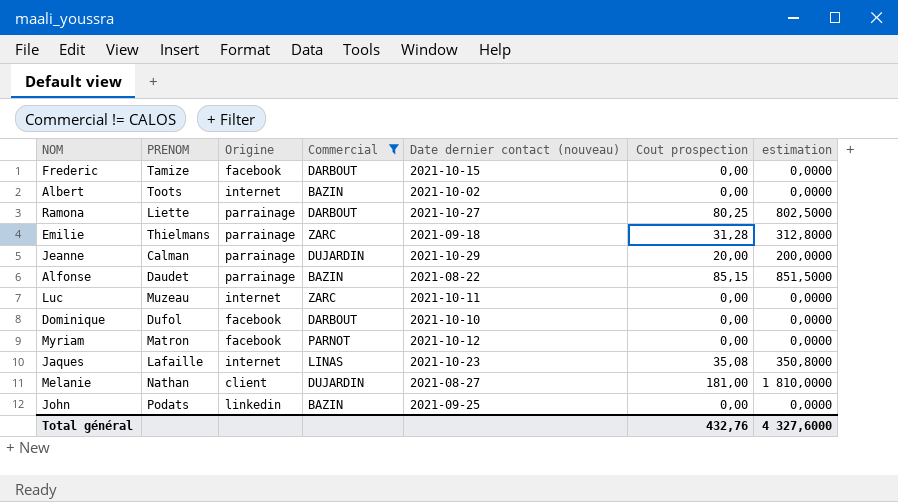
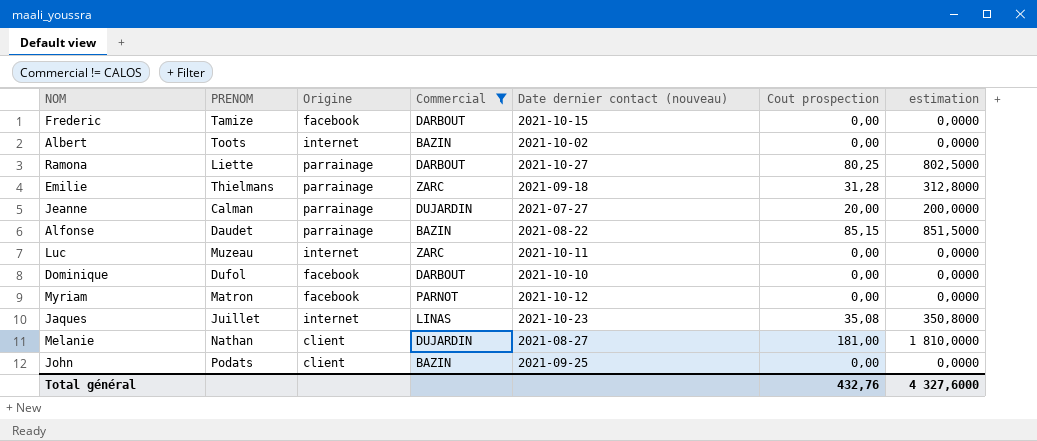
Jeanne | Date dernier contact (nouveau): 2021-10-29 -> 2021-07-27
Jaques | PRENOM: Lafaille -> Juillet
John | Origine: linkedin -> client

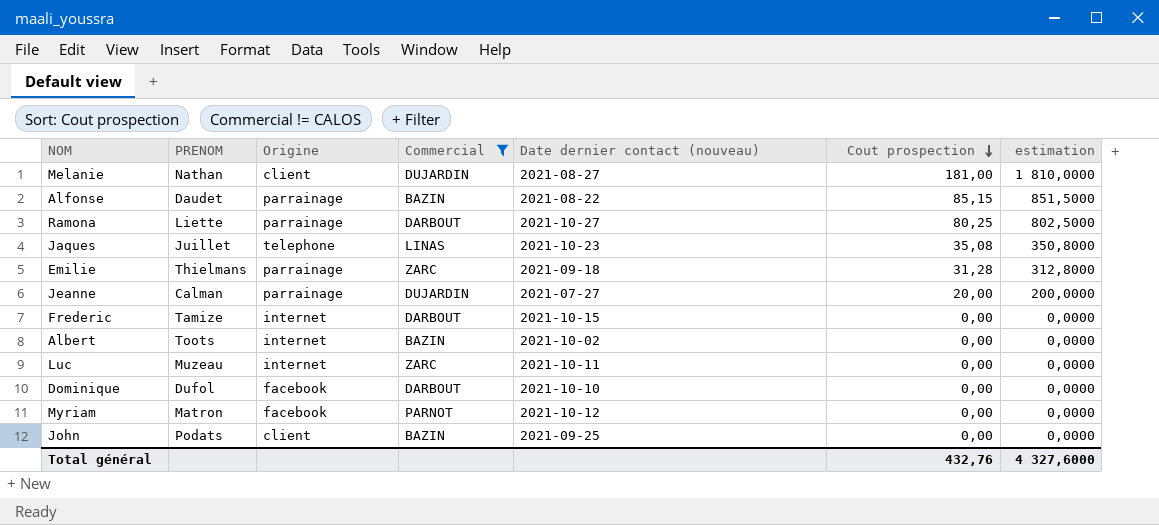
row order: none -> Cout prospection descending
Jaques | Origine: internet -> telephone
Frederic | Origine: facebook -> internet

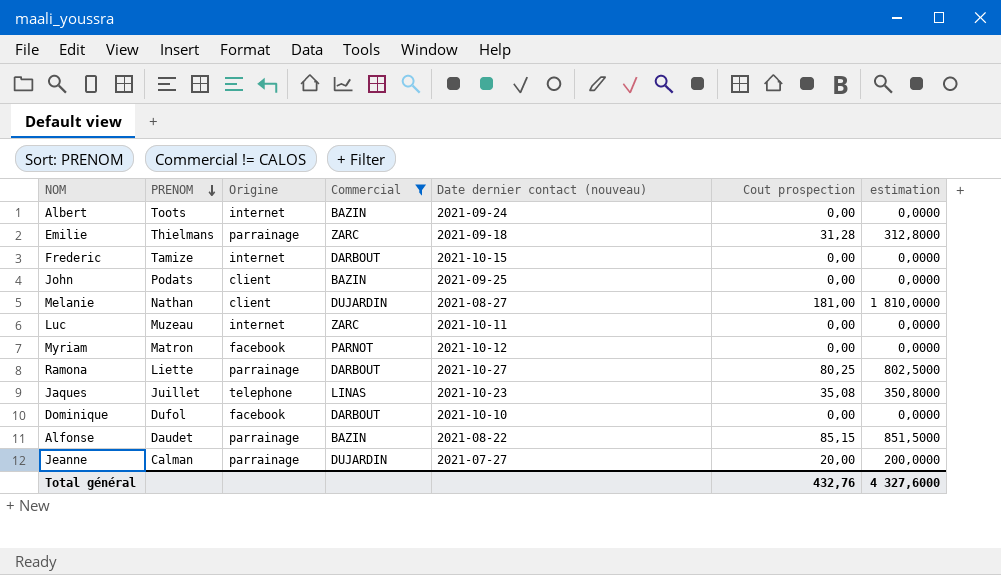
row order: Cout prospection descending -> PRENOM descending
Albert | Date dernier contact (nouveau): 2021-10-02 -> 2021-09-24

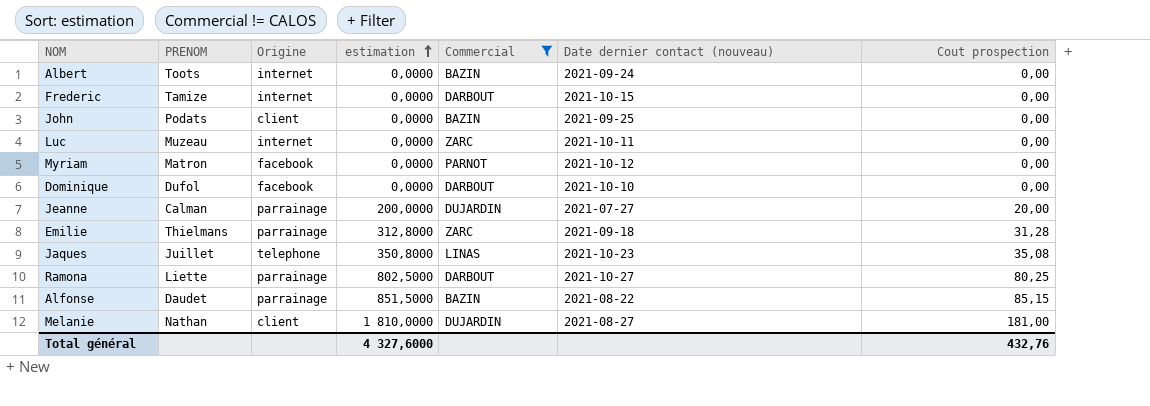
row order: PRENOM descending -> estimation ascending
column estimation | position: 7 -> 4

